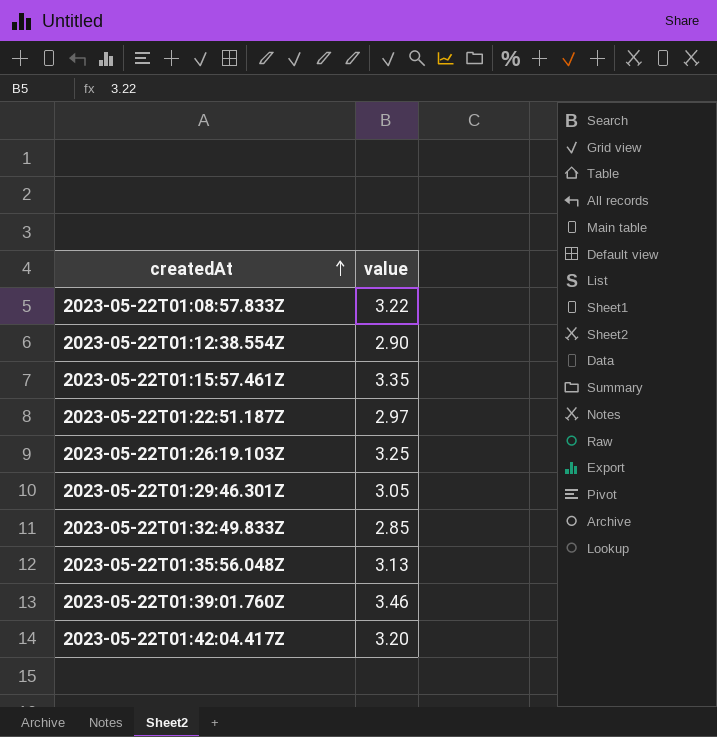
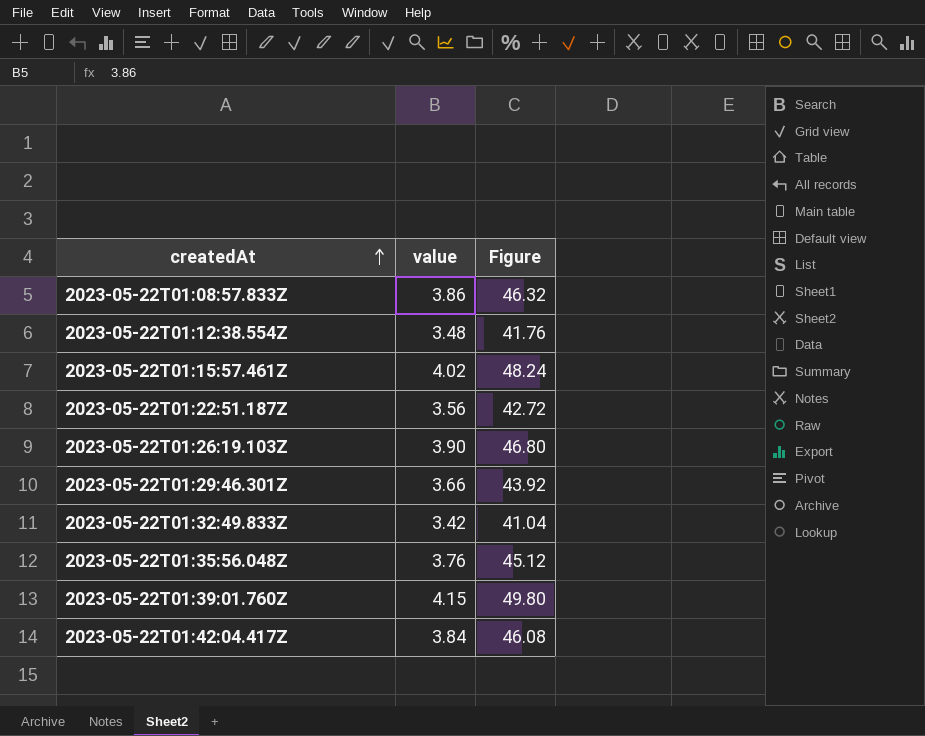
column Figure | formula: none -> [value] * 12
2023-05-22T01:08:57.833Z | value: 3.22 -> 3.86
2023-05-22T01:12:38.554Z | value: 2.90 -> 3.48
2023-05-22T01:15:57.461Z | value: 3.35 -> 4.02
2023-05-22T01:22:51.187Z | value: 2.97 -> 3.56
2023-05-22T01:26:19.103Z | value: 3.25 -> 3.90
2023-05-22T01:29:46.301Z | value: 3.05 -> 3.66
2023-05-22T01:32:49.833Z | value: 2.85 -> 3.42
2023-05-22T01:35:56.048Z | value: 3.13 -> 3.76
2023-05-22T01:39:01.760Z | value: 3.46 -> 4.15
2023-05-22T01:42:04.417Z | value: 3.20 -> 3.84

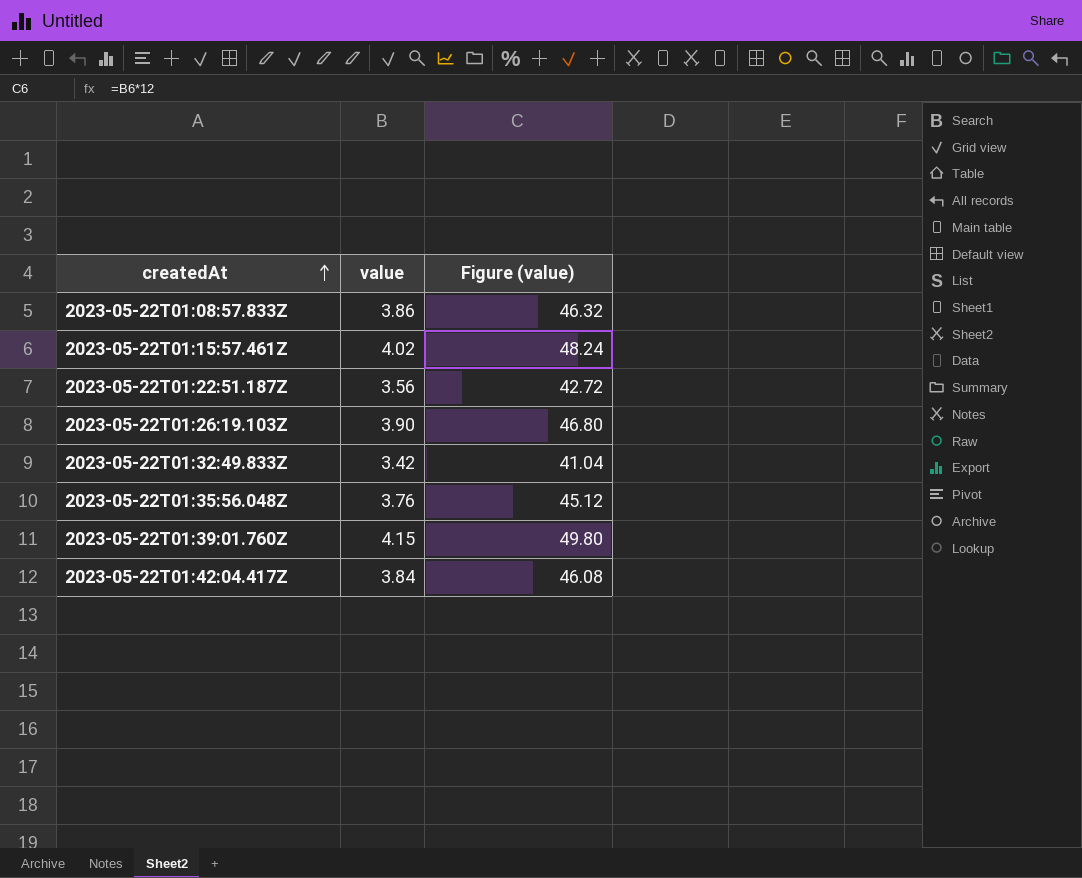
column name: Figure -> Figure (value)
row 2023-05-22T01:12:38.554Z: 3.48 | 41.76 -> none
row 2023-05-22T01:29:46.301Z: 3.66 | 43.92 -> none

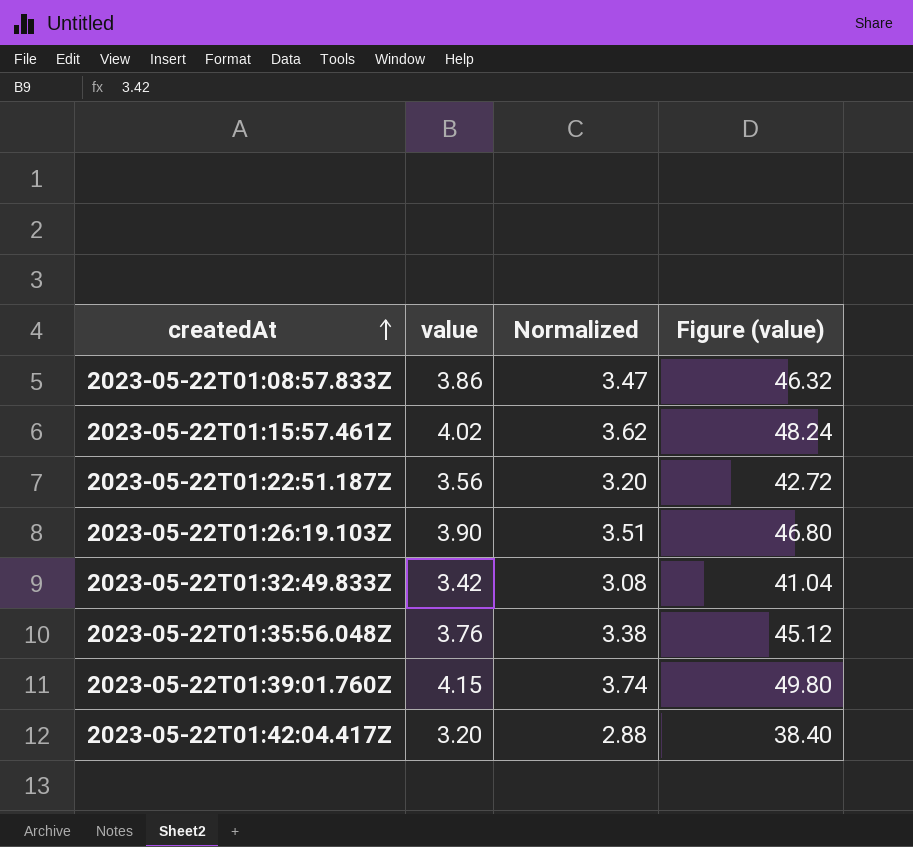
column Normalized | formula: none -> [value] * 0.9
2023-05-22T01:42:04.417Z | value: 3.84 -> 3.20
2023-05-22T01:42:04.417Z | Figure (value): 46.08 -> 38.40

